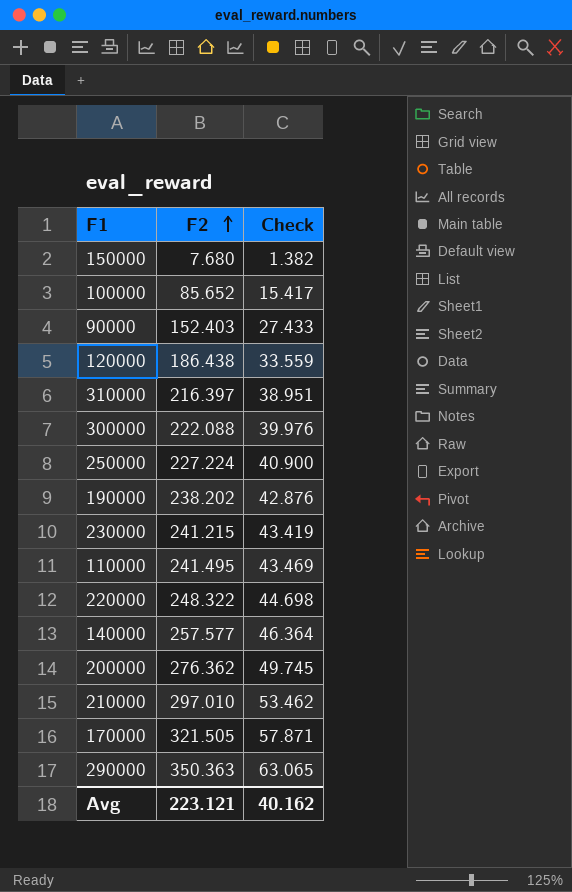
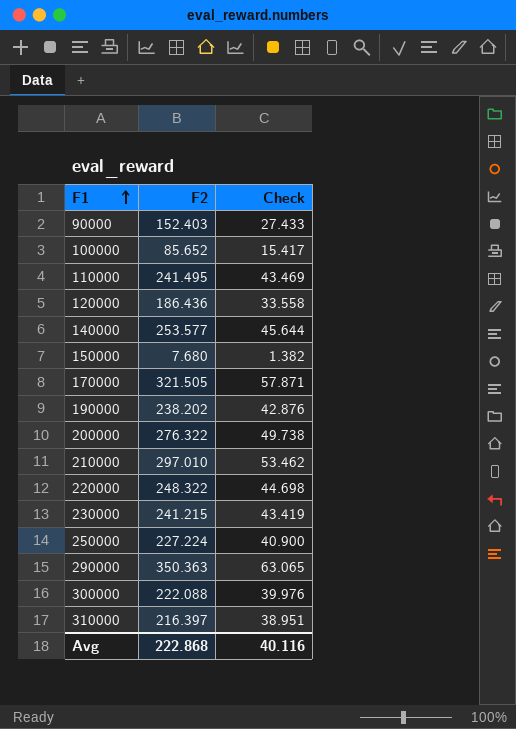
row order: F2 ascending -> F1 ascending
120000 | F2: 186.438 -> 186.436
120000 | Check: 33.559 -> 33.558
140000 | F2: 257.577 -> 253.577
140000 | Check: 46.364 -> 45.644
200000 | F2: 276.362 -> 276.322
200000 | Check: 49.745 -> 49.738
Avg | F2: 223.121 -> 222.868
Avg | Check: 40.162 -> 40.116

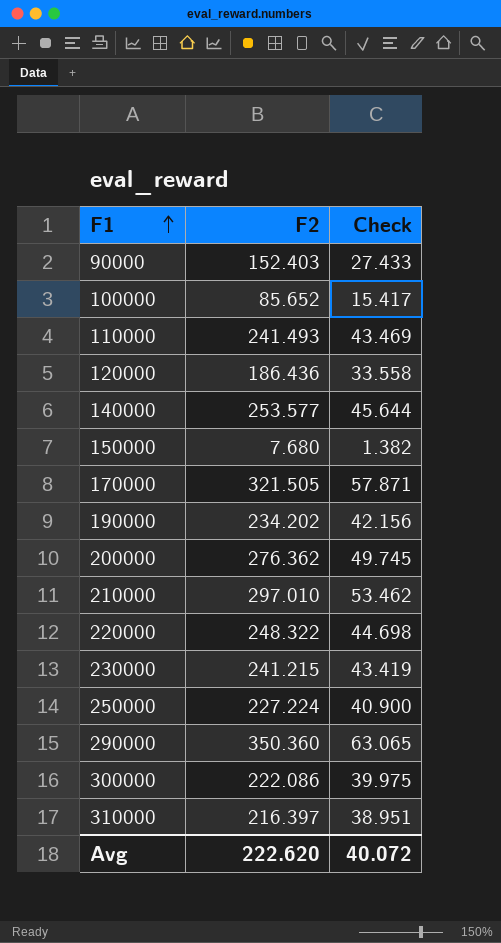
110000 | F2: 241.495 -> 241.493
190000 | F2: 238.202 -> 234.202
190000 | Check: 42.876 -> 42.156
200000 | F2: 276.322 -> 276.362
200000 | Check: 49.738 -> 49.745
290000 | F2: 350.363 -> 350.360
300000 | F2: 222.088 -> 222.086
300000 | Check: 39.976 -> 39.975
Avg | F2: 222.868 -> 222.620
Avg | Check: 40.116 -> 40.072

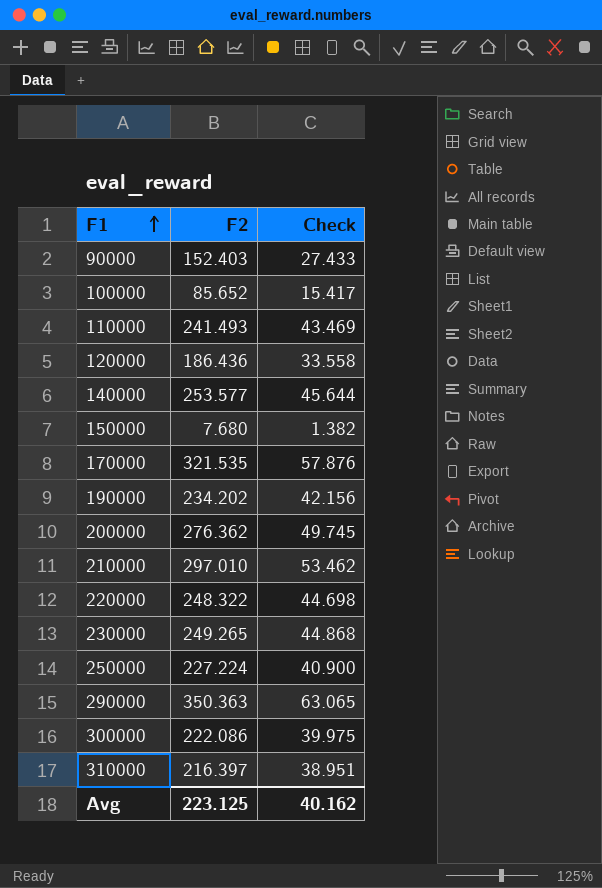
170000 | F2: 321.505 -> 321.535
170000 | Check: 57.871 -> 57.876
230000 | F2: 241.215 -> 249.265
230000 | Check: 43.419 -> 44.868
290000 | F2: 350.360 -> 350.363
Avg | F2: 222.620 -> 223.125
Avg | Check: 40.072 -> 40.162

